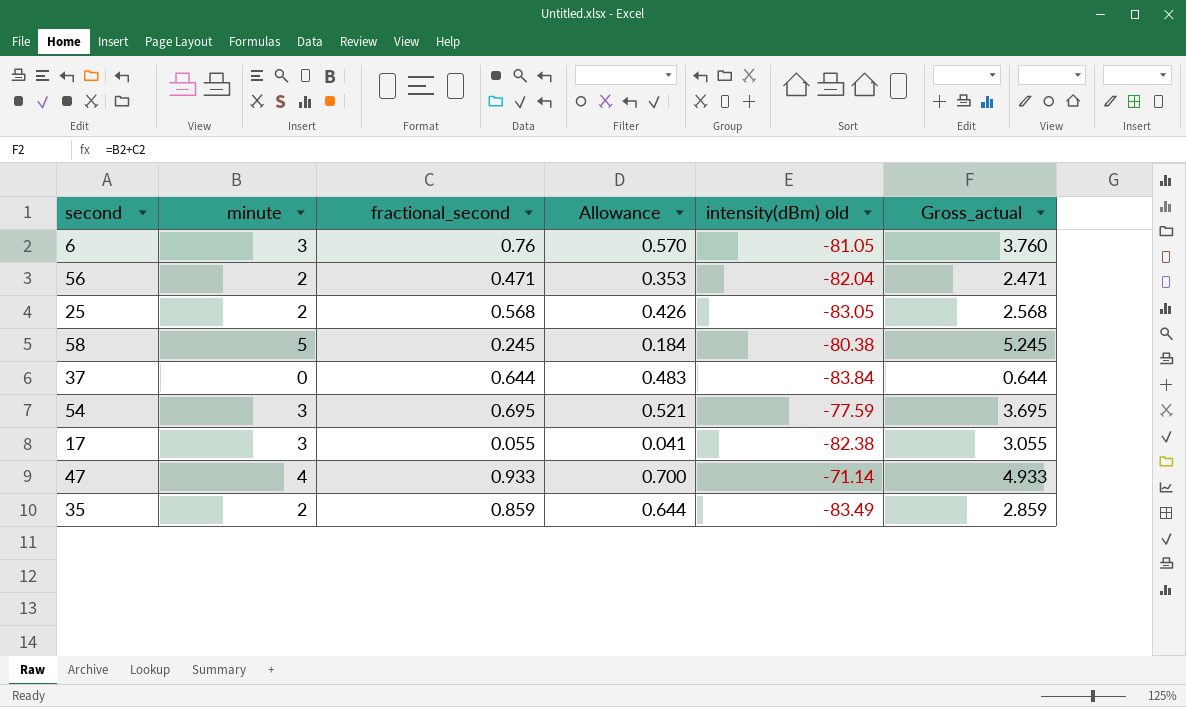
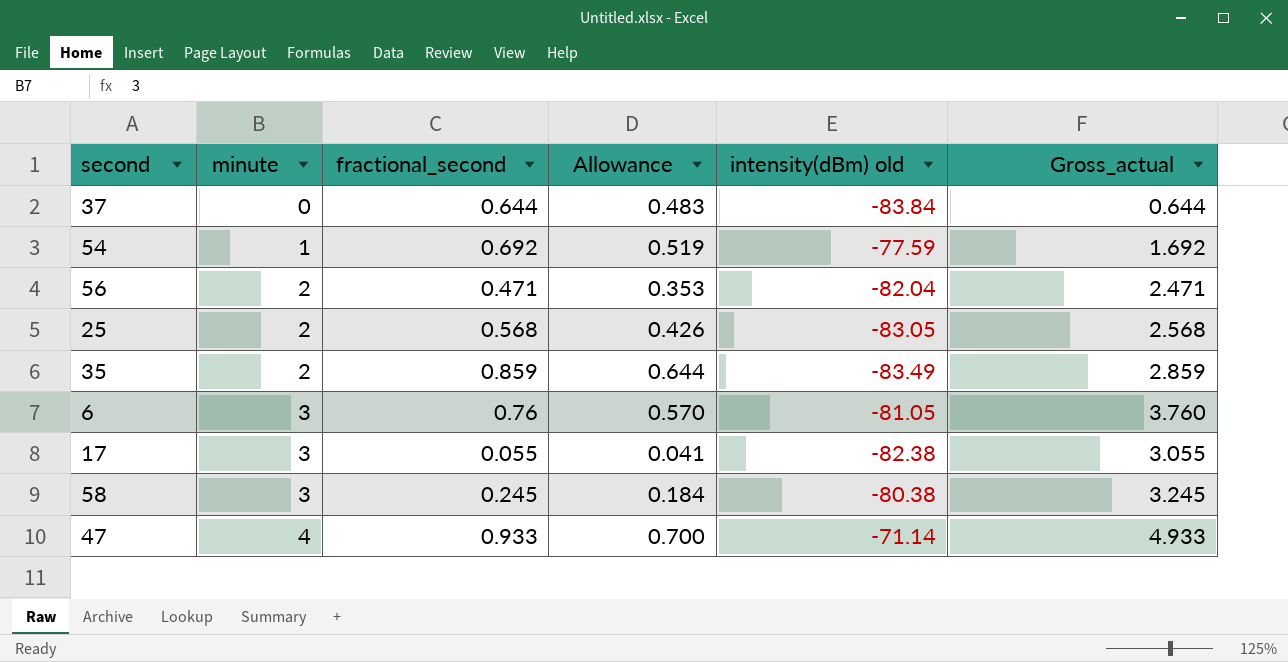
row order: none -> minute ascending
54 | minute: 3 -> 1
54 | fractional_second: 0.695 -> 0.692
54 | Allowance: 0.521 -> 0.519
54 | Gross_actual: 3.695 -> 1.692
58 | minute: 5 -> 3
58 | Gross_actual: 5.245 -> 3.245

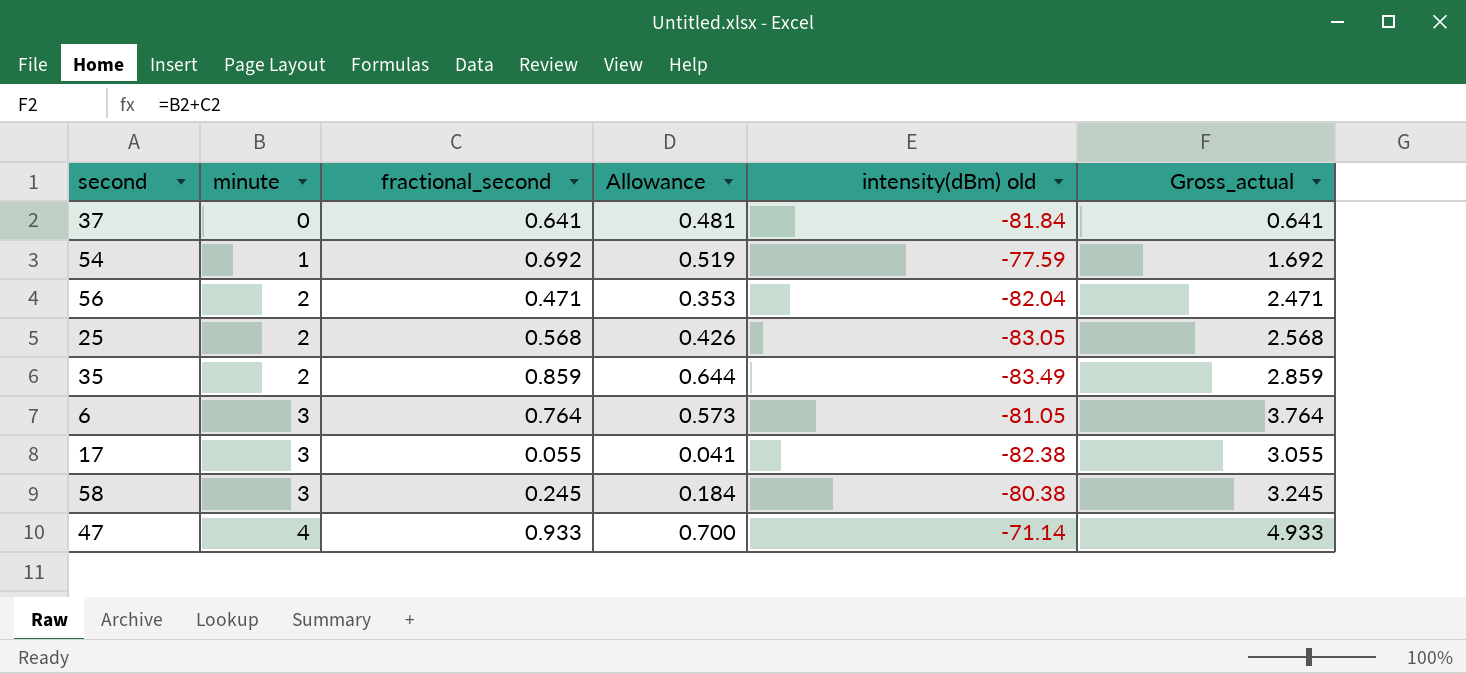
37 | fractional_second: 0.644 -> 0.641
37 | Allowance: 0.483 -> 0.481
37 | intensity(dBm) old: -83.84 -> -81.84
37 | Gross_actual: 0.644 -> 0.641
6 | fractional_second: 0.76 -> 0.764
6 | Allowance: 0.570 -> 0.573
6 | Gross_actual: 3.760 -> 3.764

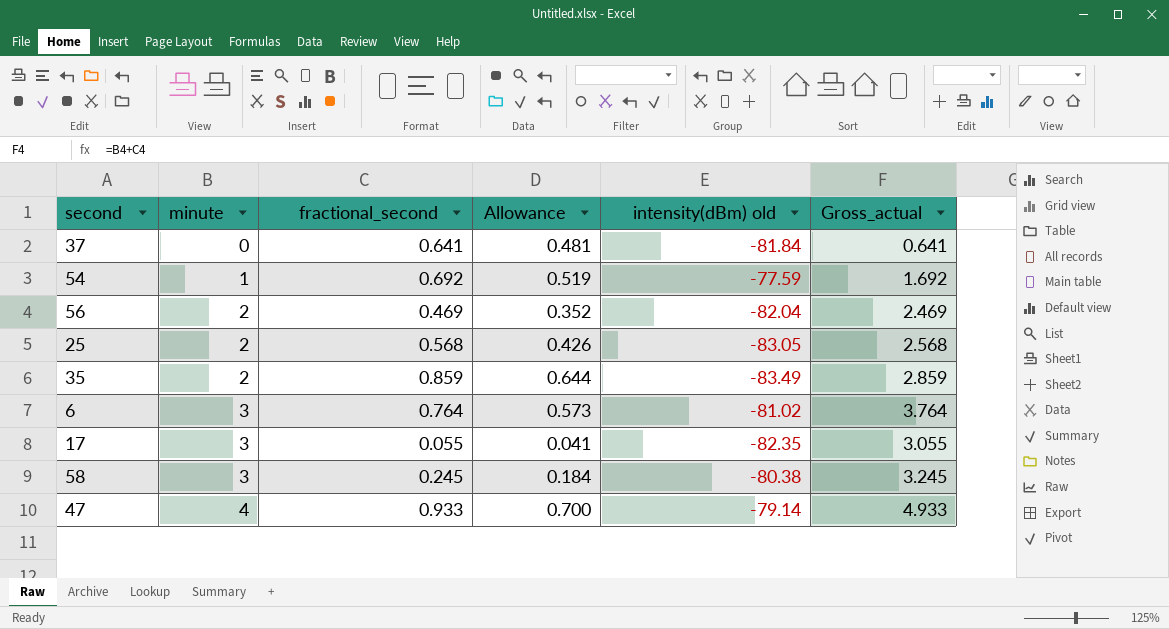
56 | fractional_second: 0.471 -> 0.469
56 | Allowance: 0.353 -> 0.352
56 | Gross_actual: 2.471 -> 2.469
6 | intensity(dBm) old: -81.05 -> -81.02
17 | intensity(dBm) old: -82.38 -> -82.35
47 | intensity(dBm) old: -71.14 -> -79.14

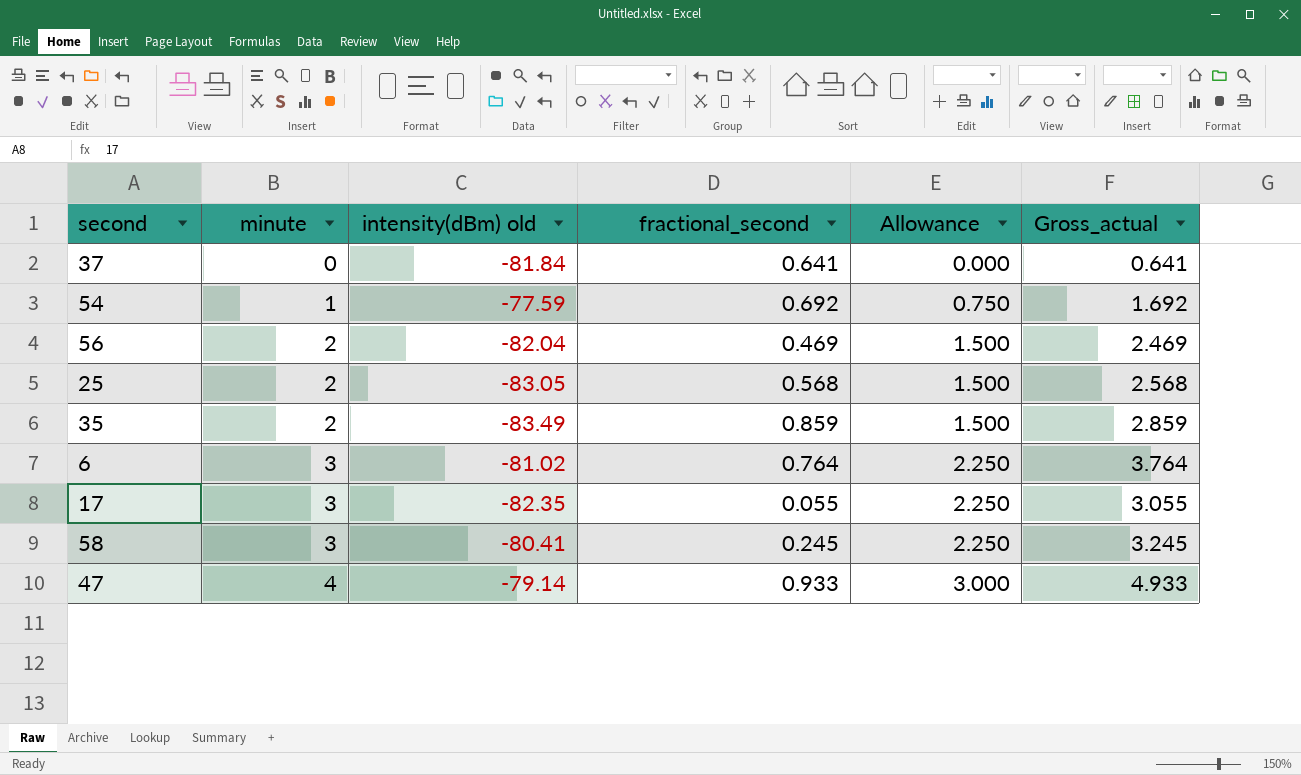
column intensity(dBm) old | position: 5 -> 3
column Allowance | formula: [fractional_second] * 0.75 -> [minute] * 0.75
58 | intensity(dBm) old: -80.38 -> -80.41

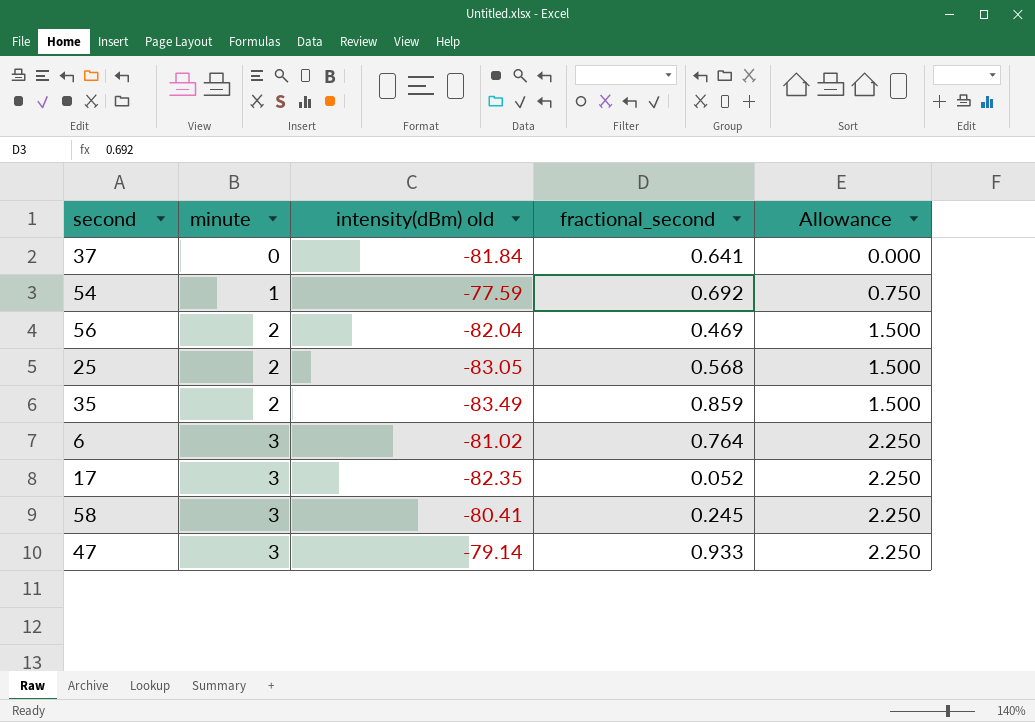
column Gross_actual | formula: [minute] + [fractional_second] -> none
17 | fractional_second: 0.055 -> 0.052
47 | minute: 4 -> 3
47 | Allowance: 3.000 -> 2.250

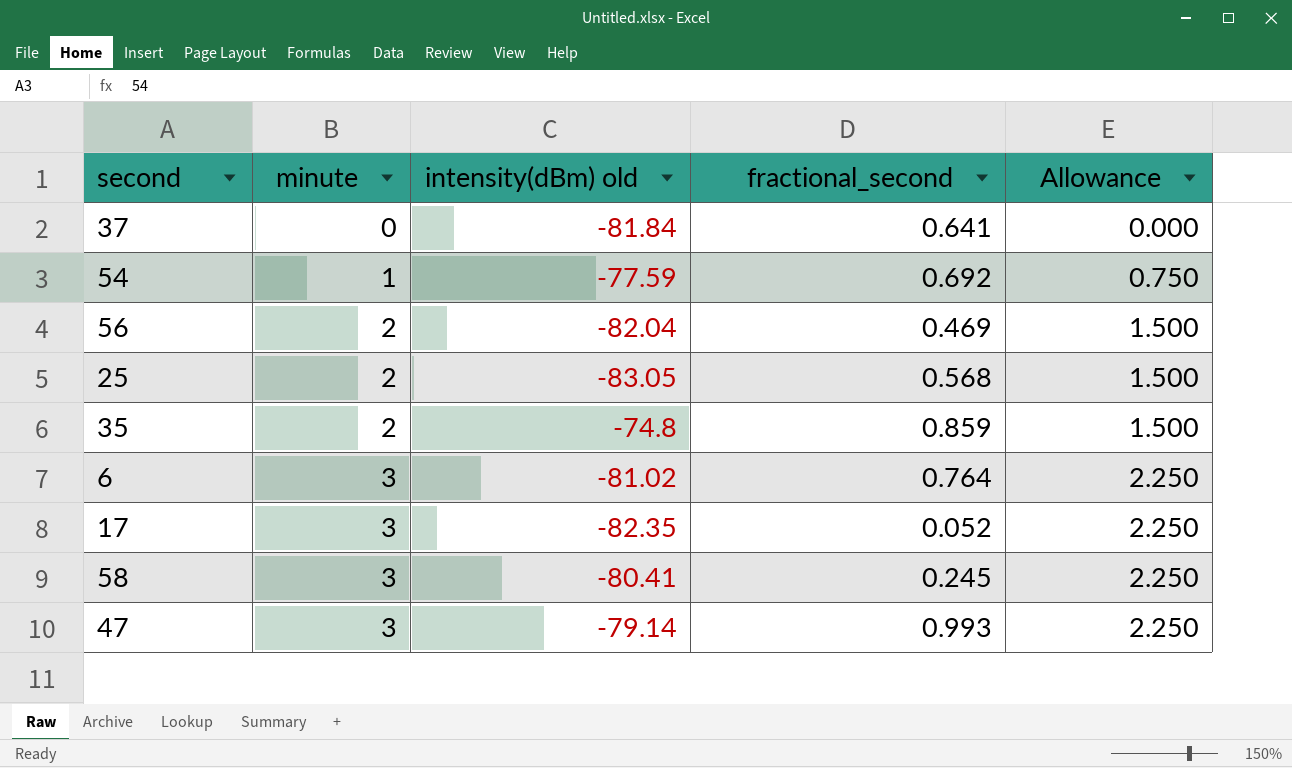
35 | intensity(dBm) old: -83.49 -> -74.8
47 | fractional_second: 0.933 -> 0.993

